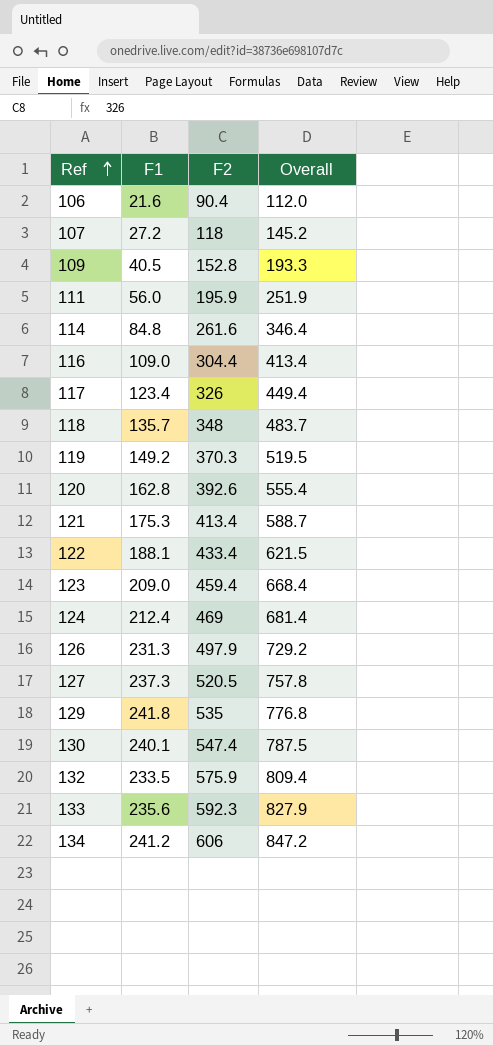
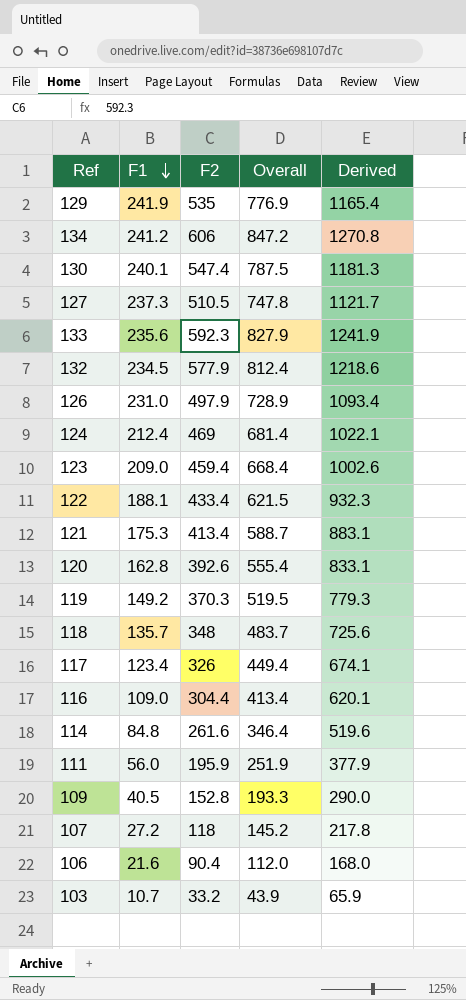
row order: Ref ascending -> F1 descending
column Derived | formula: none -> [Overall] * 1.5
129 | F1: 241.8 -> 241.9
129 | Overall: 776.8 -> 776.9
127 | F2: 520.5 -> 510.5
127 | Overall: 757.8 -> 747.8
132 | F1: 233.5 -> 234.5
132 | F2: 575.9 -> 577.9
132 | Overall: 809.4 -> 812.4
126 | F1: 231.3 -> 231.0
126 | Overall: 729.2 -> 728.9
row 103: none -> 10.7 | 33.2 | 43.9 | 65.9

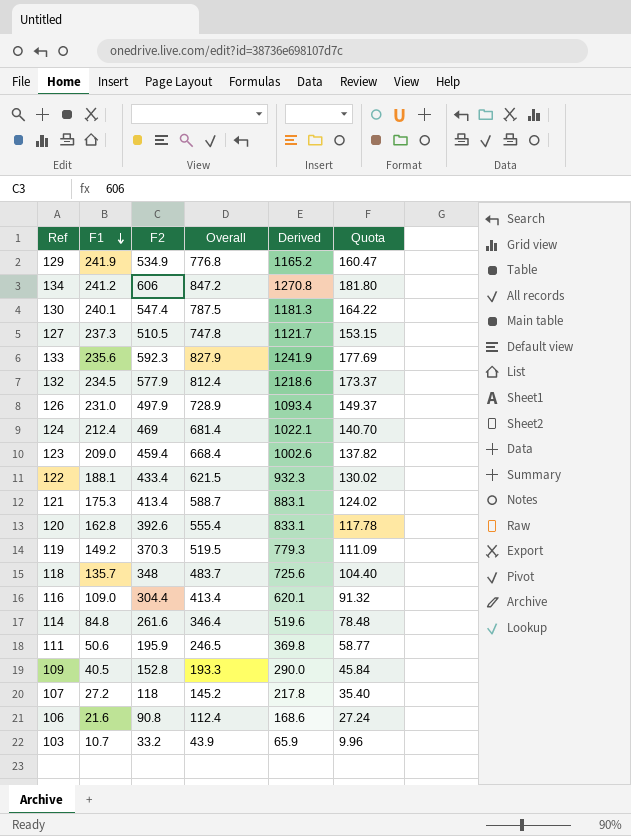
column Quota | formula: none -> [F2] * 0.3
row 117: 123.4 | 326 | 449.4 | 674.1 -> none
129 | F2: 535 -> 534.9
129 | Overall: 776.9 -> 776.8
129 | Derived: 1165.4 -> 1165.2
111 | F1: 56.0 -> 50.6
111 | Overall: 251.9 -> 246.5
111 | Derived: 377.9 -> 369.8
106 | F2: 90.4 -> 90.8
106 | Overall: 112.0 -> 112.4
106 | Derived: 168.0 -> 168.6

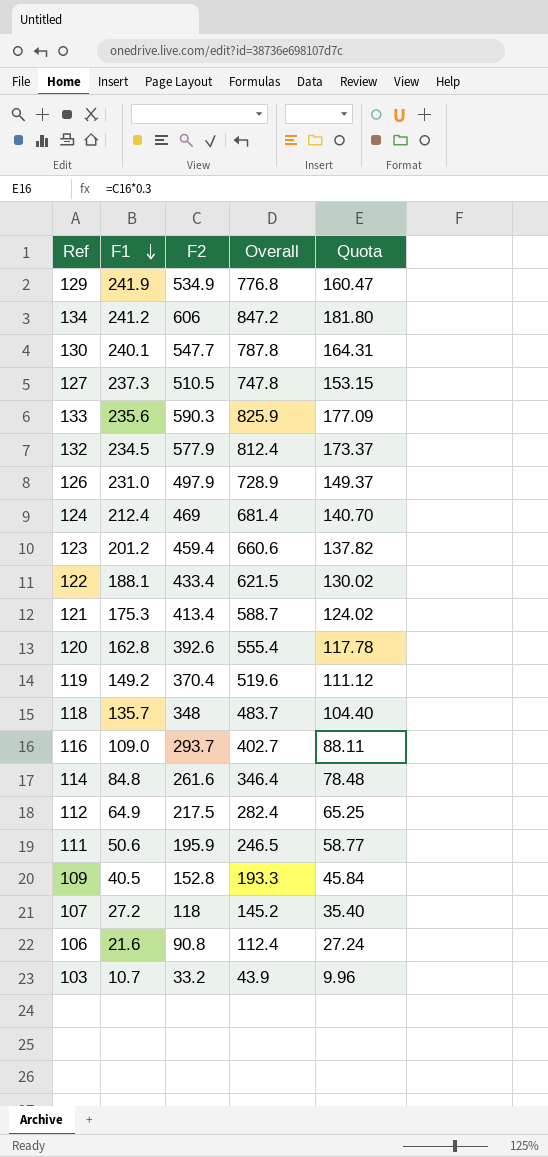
column Derived | formula: [Overall] * 1.5 -> none
130 | F2: 547.4 -> 547.7
130 | Overall: 787.5 -> 787.8
130 | Quota: 164.22 -> 164.31
133 | F2: 592.3 -> 590.3
133 | Overall: 827.9 -> 825.9
133 | Quota: 177.69 -> 177.09
123 | F1: 209.0 -> 201.2
123 | Overall: 668.4 -> 660.6
119 | F2: 370.3 -> 370.4
119 | Overall: 519.5 -> 519.6
119 | Quota: 111.09 -> 111.12
116 | F2: 304.4 -> 293.7
116 | Overall: 413.4 -> 402.7
116 | Quota: 91.32 -> 88.11
row 112: none -> 64.9 | 217.5 | 282.4 | 65.25

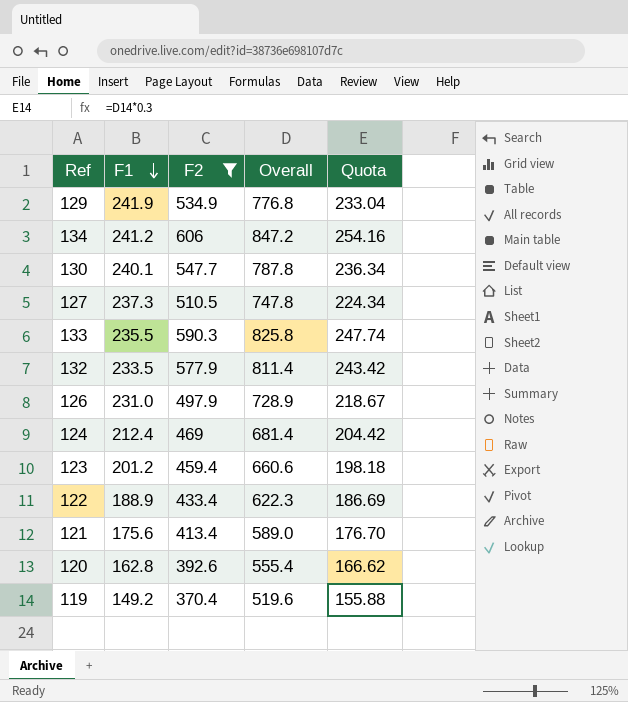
filter: none -> F2 >= 370.4
column Quota | formula: [F2] * 0.3 -> [Overall] * 0.3
133 | F1: 235.6 -> 235.5
133 | Overall: 825.9 -> 825.8
132 | F1: 234.5 -> 233.5
132 | Overall: 812.4 -> 811.4
122 | F1: 188.1 -> 188.9
122 | Overall: 621.5 -> 622.3
121 | F1: 175.3 -> 175.6
121 | Overall: 588.7 -> 589.0

